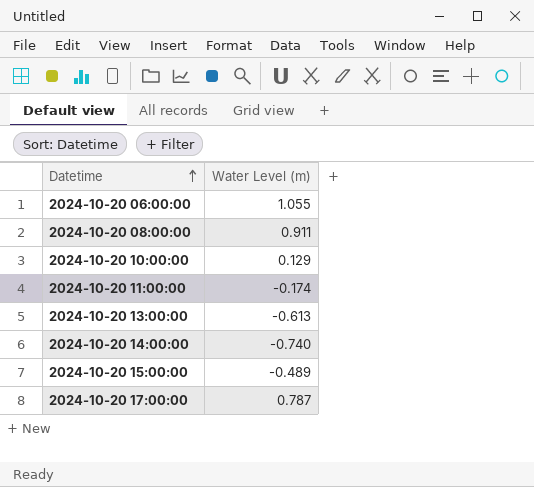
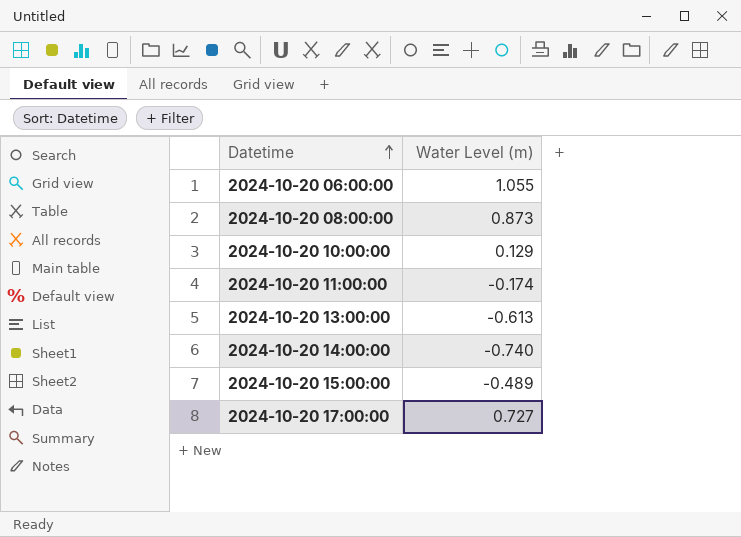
2024-10-20 08:00:00 | Water Level (m): 0.911 -> 0.873
2024-10-20 17:00:00 | Water Level (m): 0.787 -> 0.727

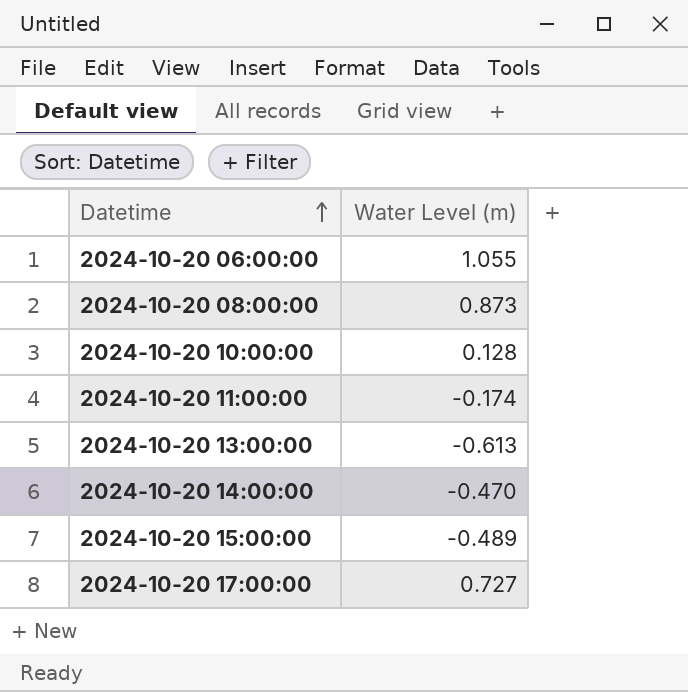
2024-10-20 10:00:00 | Water Level (m): 0.129 -> 0.128
2024-10-20 14:00:00 | Water Level (m): -0.740 -> -0.470

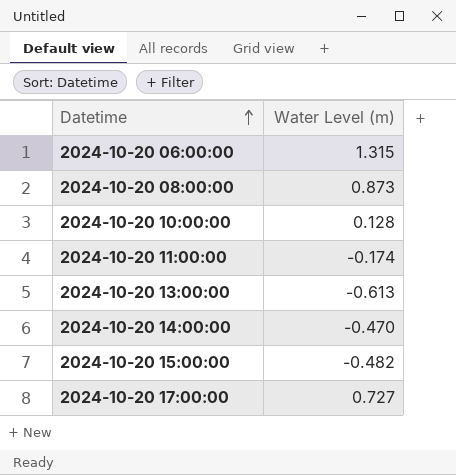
2024-10-20 06:00:00 | Water Level (m): 1.055 -> 1.315
2024-10-20 15:00:00 | Water Level (m): -0.489 -> -0.482

